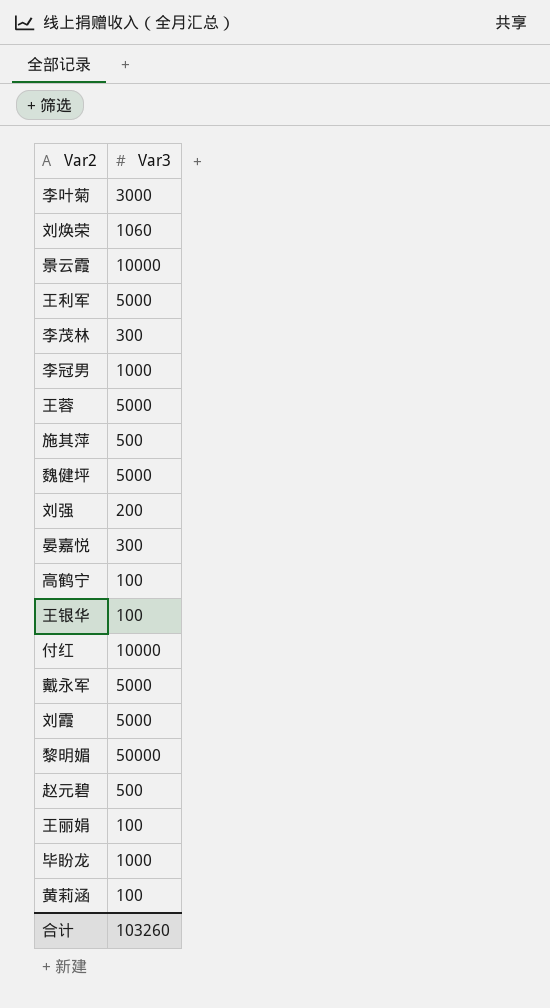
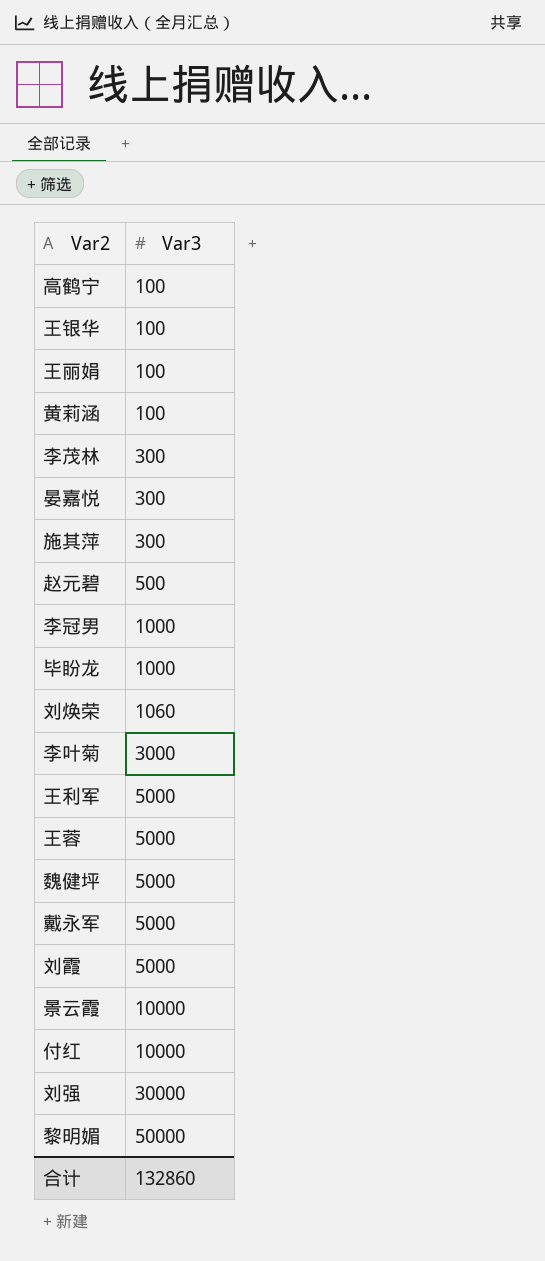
row order: none -> Var3 ascending
施其萍 | Var3: 500 -> 300
刘强 | Var3: 200 -> 30000
合计 | Var3: 103260 -> 132860

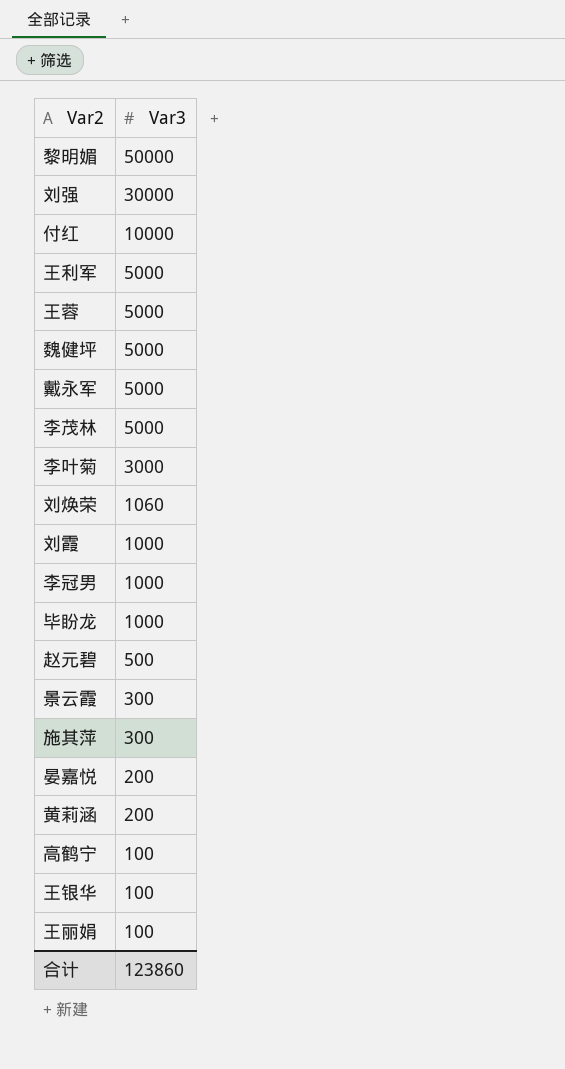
row order: Var3 ascending -> Var3 descending
李茂林 | Var3: 300 -> 5000
刘霞 | Var3: 5000 -> 1000
景云霞 | Var3: 10000 -> 300
晏嘉悦 | Var3: 300 -> 200
黄莉涵 | Var3: 100 -> 200
合计 | Var3: 132860 -> 123860

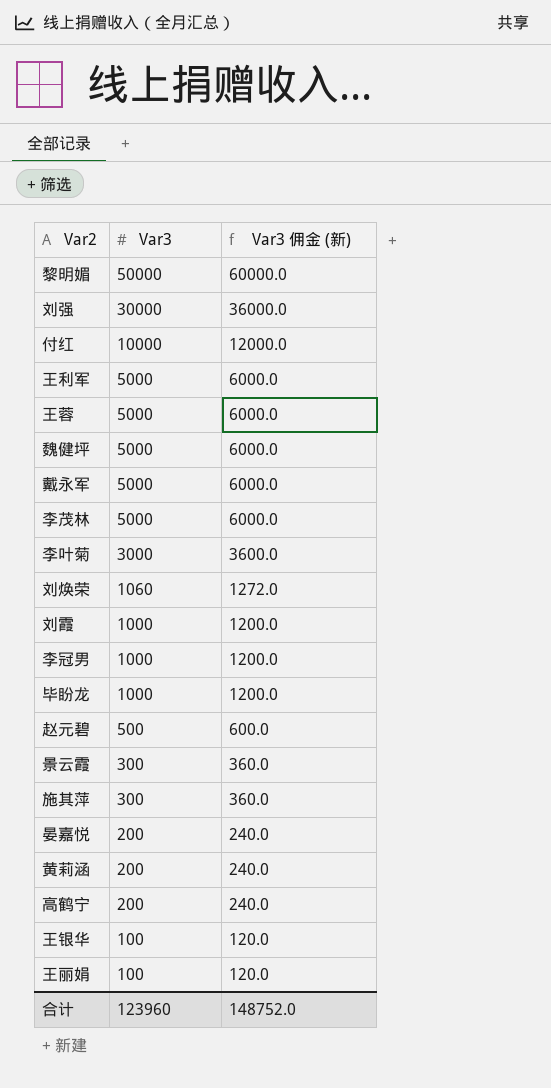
column Var3 佣金 (新) | formula: none -> [Var3] * 1.2
高鹤宁 | Var3: 100 -> 200
合计 | Var3: 123860 -> 123960

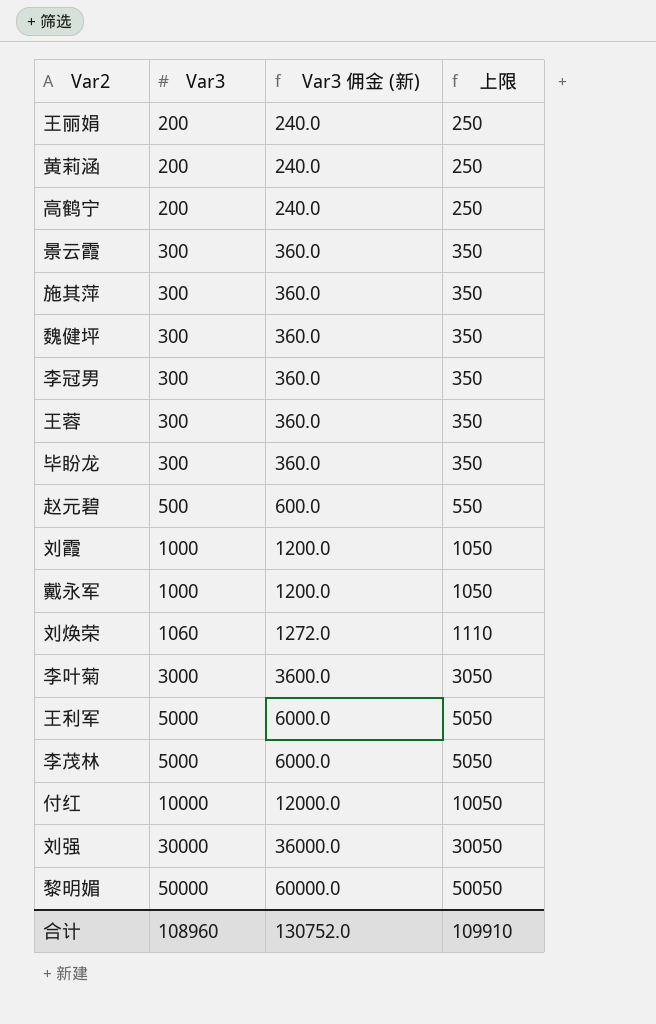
row order: Var3 descending -> Var3 ascending
column 上限 | formula: none -> [Var3] + 50
row 晏嘉悦: 200 | 240.0 -> none
row 王银华: 100 | 120.0 -> none
王丽娟 | Var3: 100 -> 200
王丽娟 | Var3 佣金 (新): 120.0 -> 240.0
魏健坪 | Var3: 5000 -> 300
魏健坪 | Var3 佣金 (新): 6000.0 -> 360.0
李冠男 | Var3: 1000 -> 300
李冠男 | Var3 佣金 (新): 1200.0 -> 360.0
王蓉 | Var3: 5000 -> 300
王蓉 | Var3 佣金 (新): 6000.0 -> 360.0
毕盼龙 | Var3: 1000 -> 300
毕盼龙 | Var3 佣金 (新): 1200.0 -> 360.0
戴永军 | Var3: 5000 -> 1000
戴永军 | Var3 佣金 (新): 6000.0 -> 1200.0
合计 | Var3: 123960 -> 108960
合计 | Var3 佣金 (新): 148752.0 -> 130752.0

